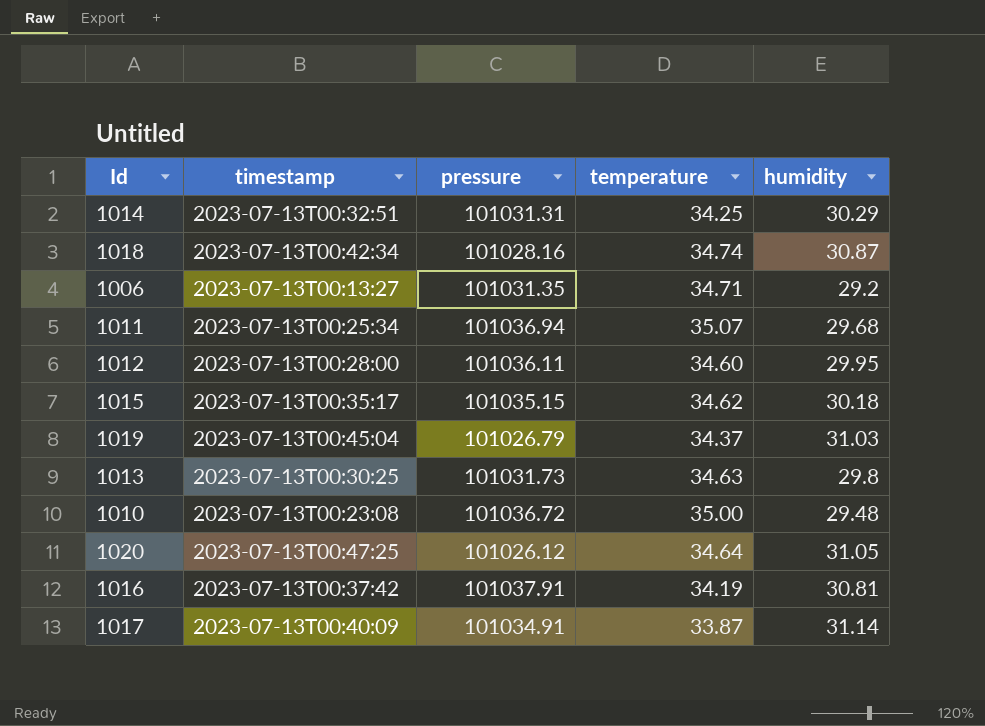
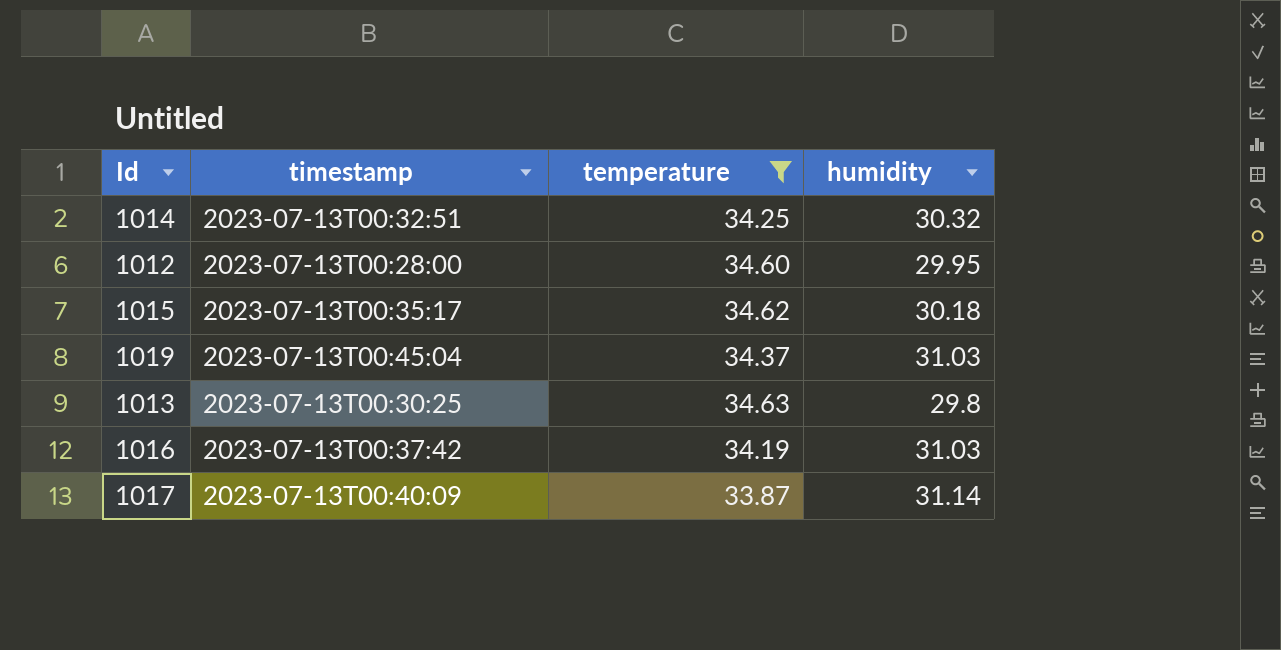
filter: none -> temperature <= 34.63
column pressure | position: 3 -> none
1014 | humidity: 30.29 -> 30.32
1016 | humidity: 30.81 -> 31.03

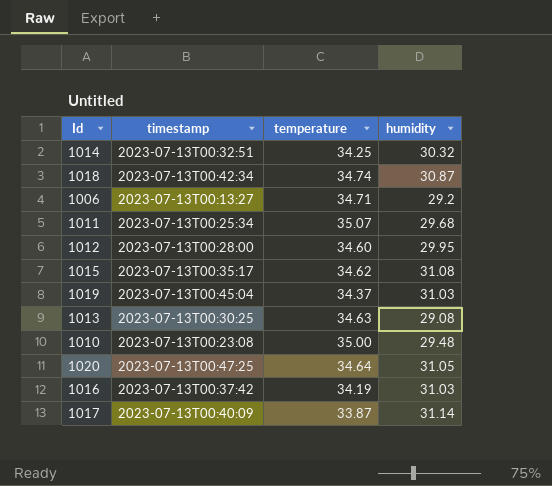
filter: temperature <= 34.63 -> none
1015 | humidity: 30.18 -> 31.08
1013 | humidity: 29.8 -> 29.08

